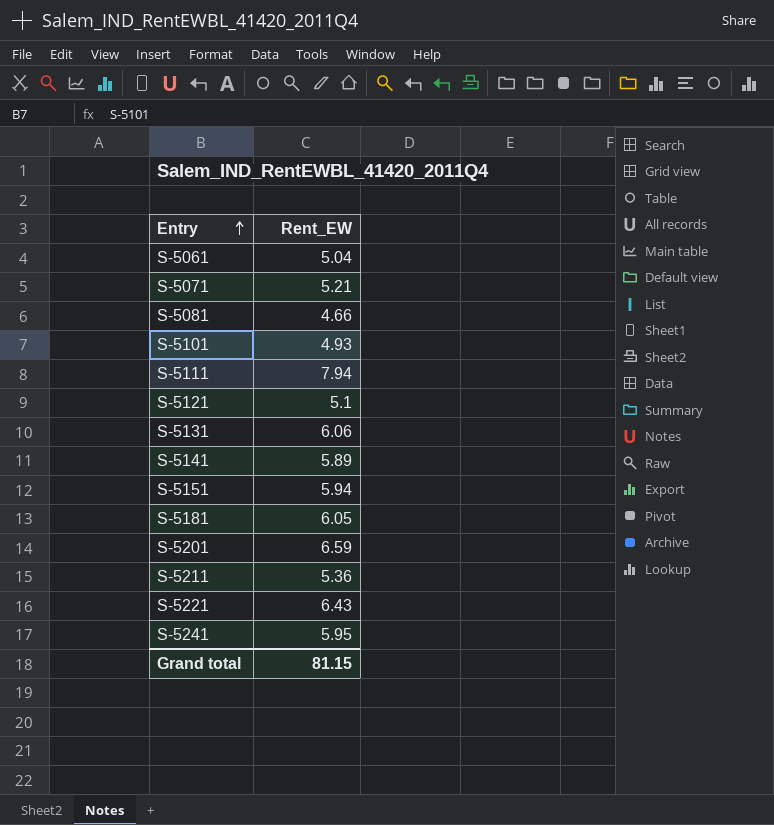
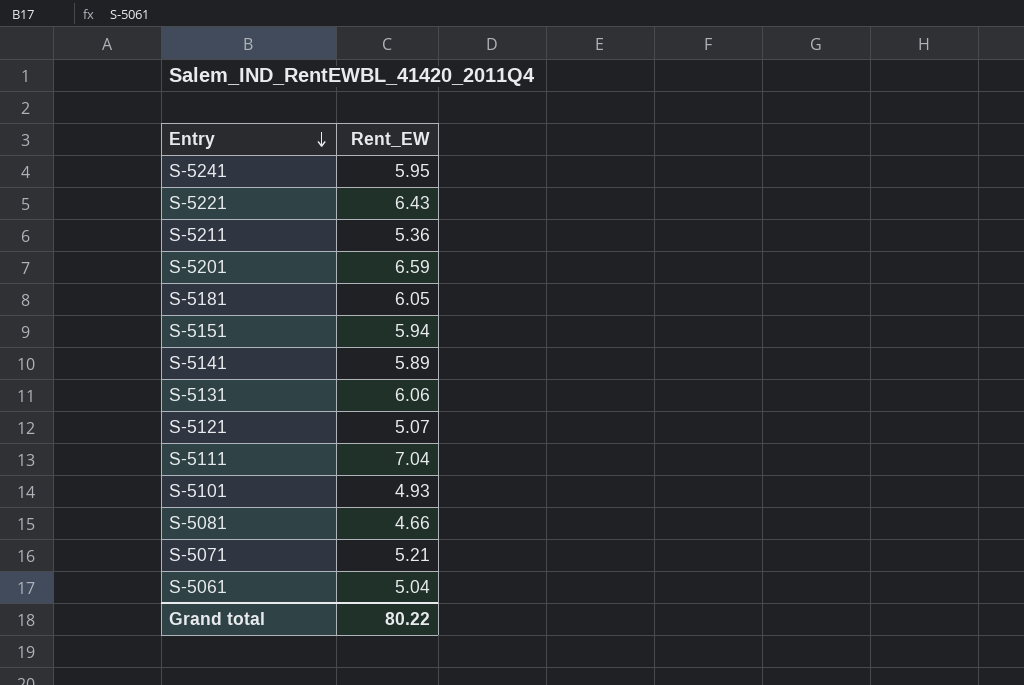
row order: Entry ascending -> Entry descending
S-5121 | Rent_EW: 5.1 -> 5.07
S-5111 | Rent_EW: 7.94 -> 7.04
Grand total | Rent_EW: 81.15 -> 80.22

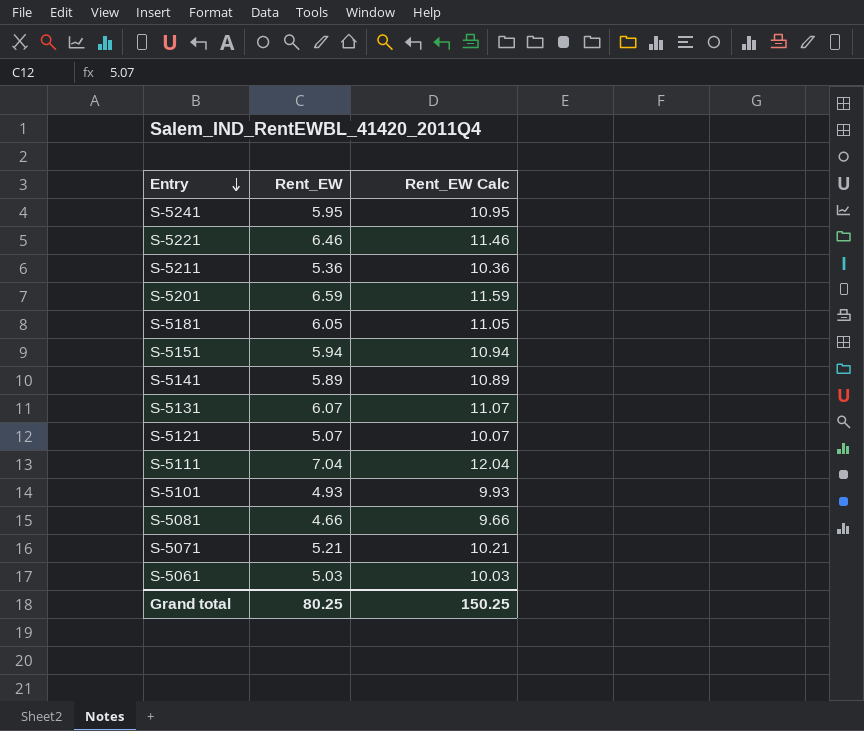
column Rent_EW Calc | formula: none -> [Rent_EW] + 5
S-5221 | Rent_EW: 6.43 -> 6.46
S-5131 | Rent_EW: 6.06 -> 6.07
S-5061 | Rent_EW: 5.04 -> 5.03
Grand total | Rent_EW: 80.22 -> 80.25

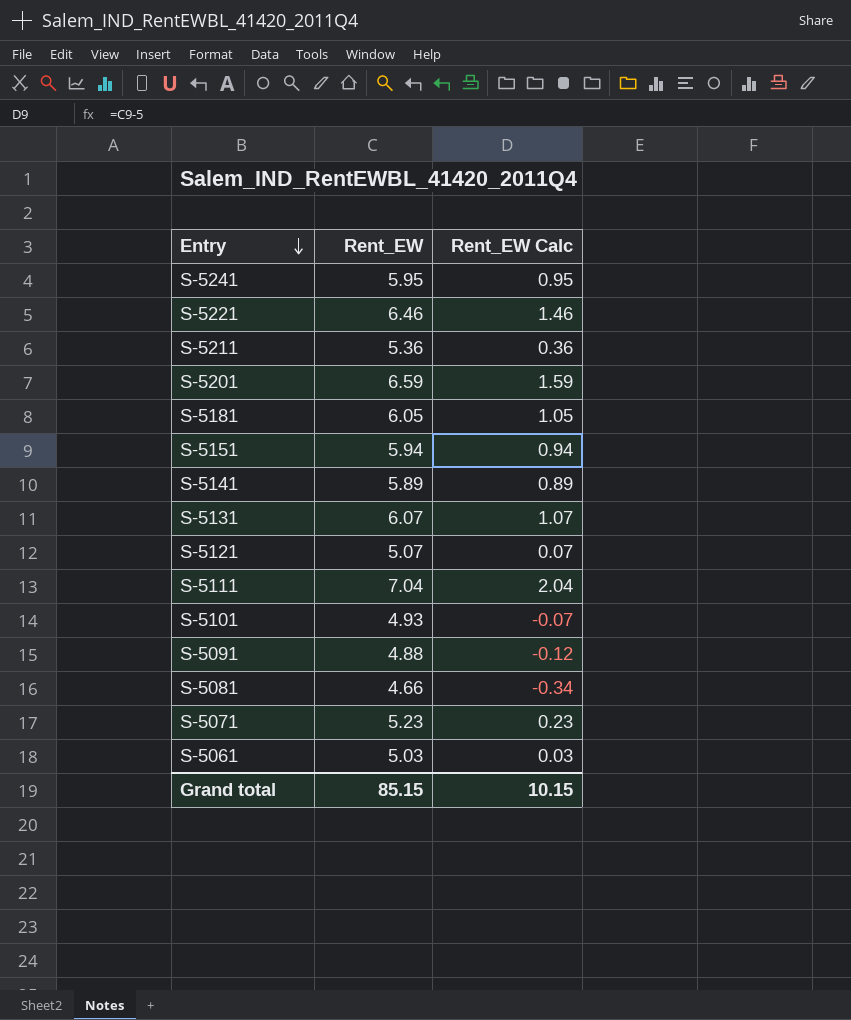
column Rent_EW Calc | formula: [Rent_EW] + 5 -> [Rent_EW] - 5
row S-5091: none -> 4.88 | -0.12
S-5071 | Rent_EW: 5.21 -> 5.23
Grand total | Rent_EW: 80.25 -> 85.15
Grand total | Rent_EW Calc: 150.25 -> 10.15

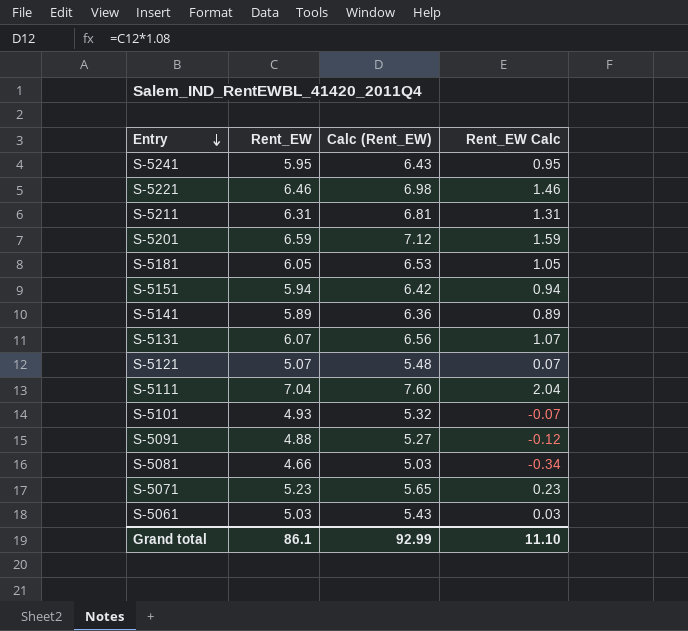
column Calc (Rent_EW) | formula: none -> [Rent_EW] * 1.08
S-5211 | Rent_EW: 5.36 -> 6.31
S-5211 | Rent_EW Calc: 0.36 -> 1.31
Grand total | Rent_EW: 85.15 -> 86.1
Grand total | Rent_EW Calc: 10.15 -> 11.10

